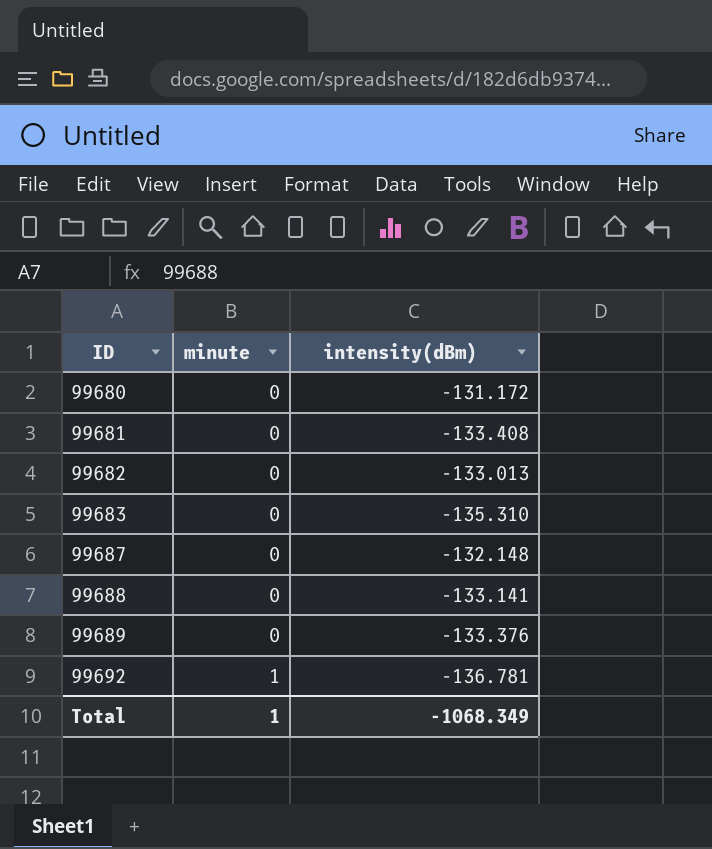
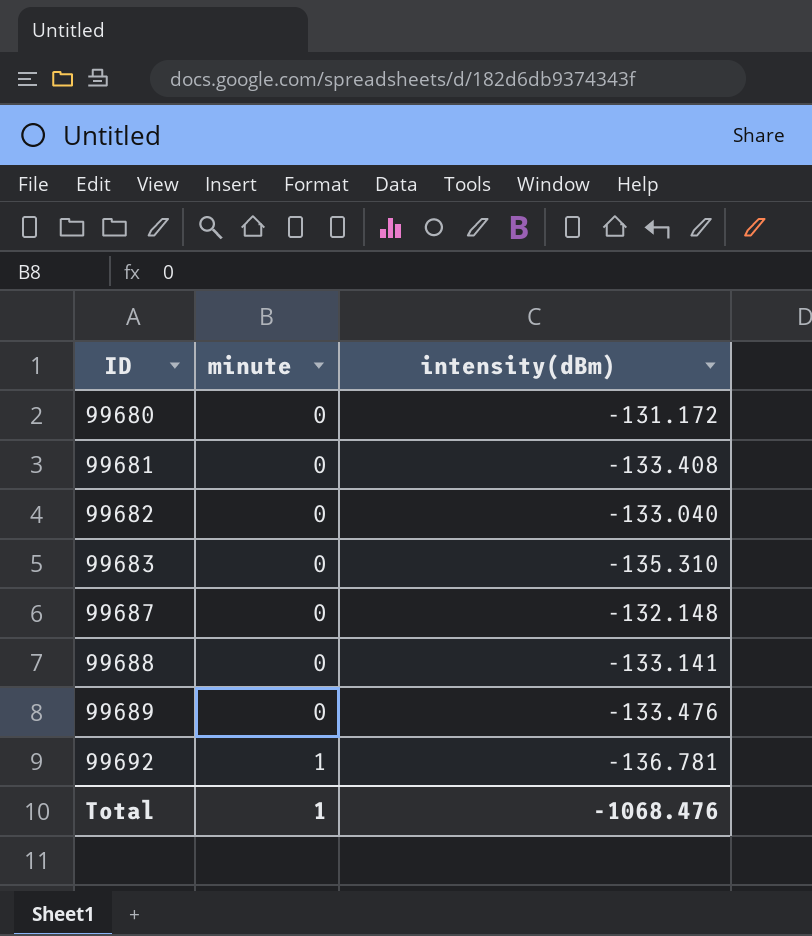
99682 | intensity(dBm): -133.013 -> -133.040
99689 | intensity(dBm): -133.376 -> -133.476
Total | intensity(dBm): -1068.349 -> -1068.476

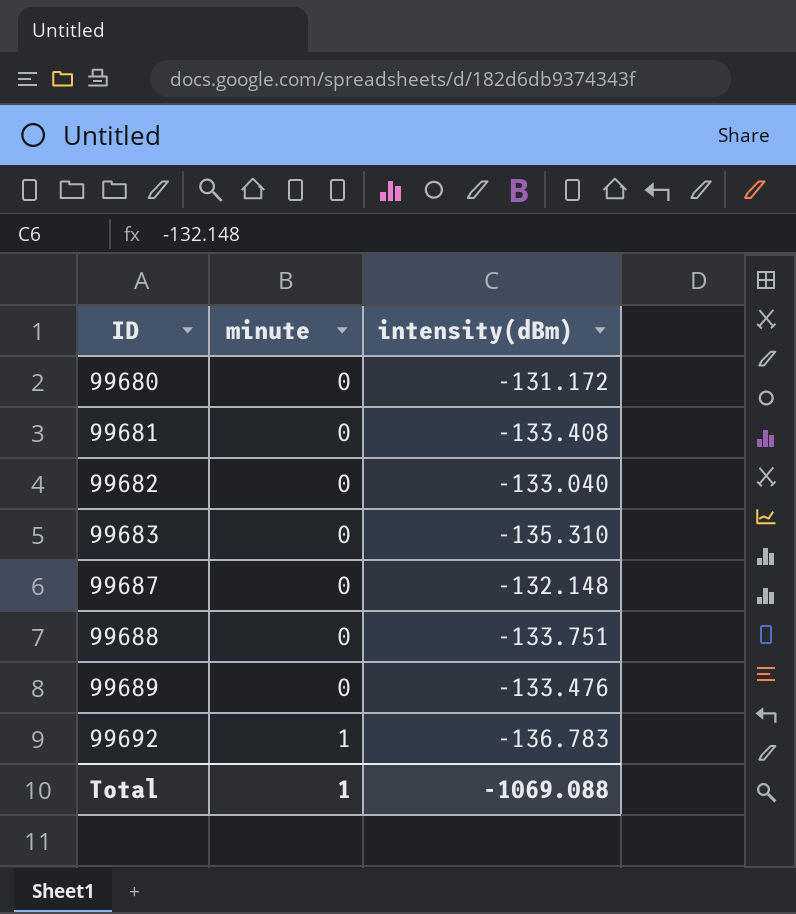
99688 | intensity(dBm): -133.141 -> -133.751
99692 | intensity(dBm): -136.781 -> -136.783
Total | intensity(dBm): -1068.476 -> -1069.088

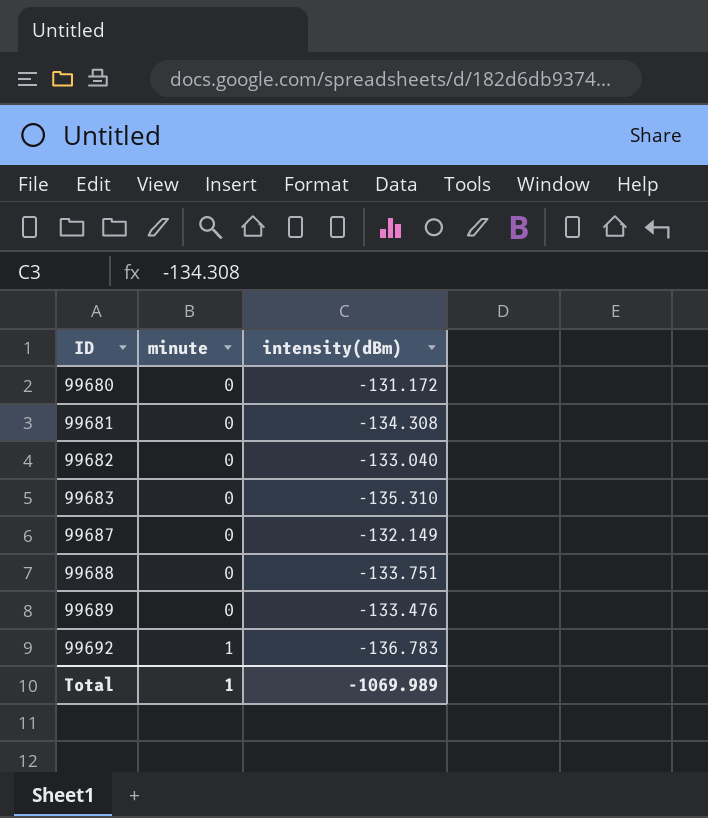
99681 | intensity(dBm): -133.408 -> -134.308
99687 | intensity(dBm): -132.148 -> -132.149
Total | intensity(dBm): -1069.088 -> -1069.989

